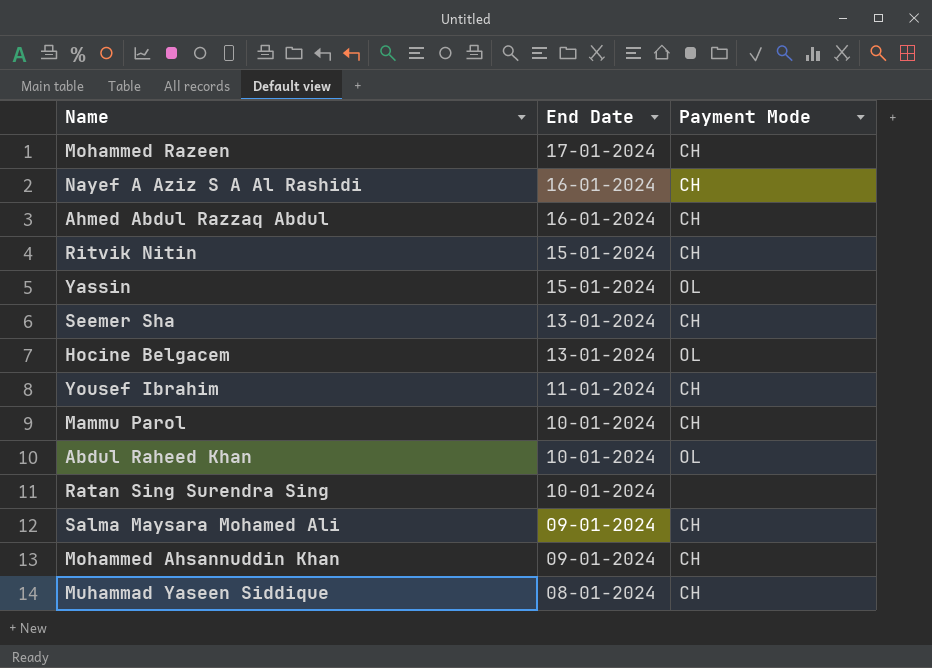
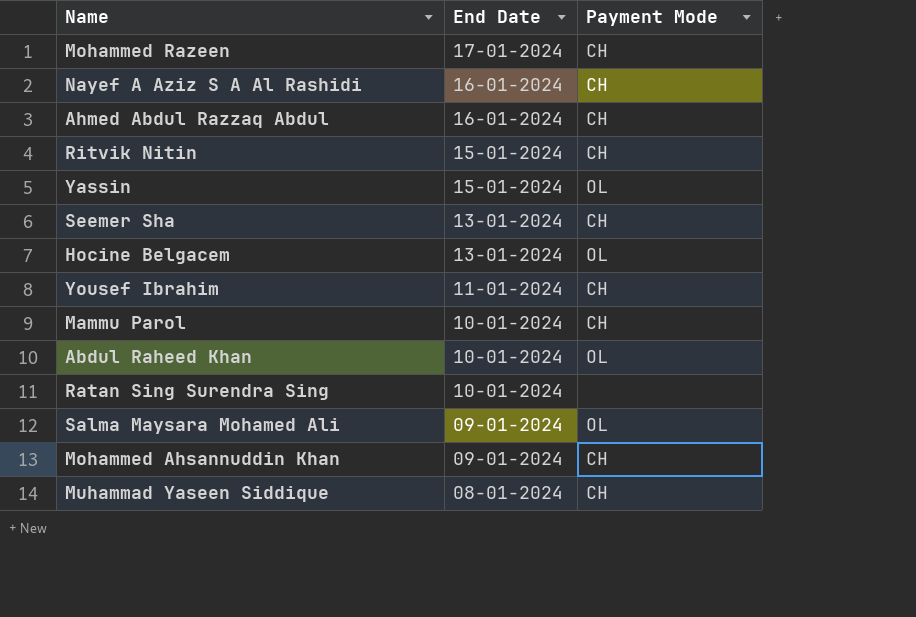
Salma Maysara Mohamed Ali | Payment Mode: CH -> OL

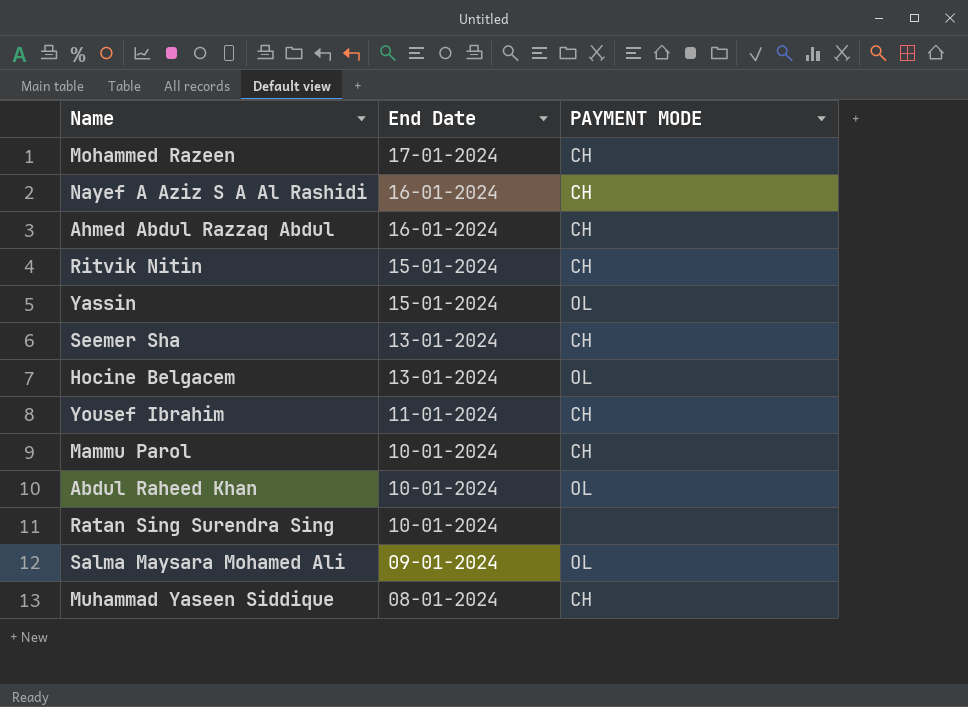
column name: Payment Mode -> PAYMENT MODE
row Mohammed Ahsannuddin Khan: 09-01-2024 | CH -> none

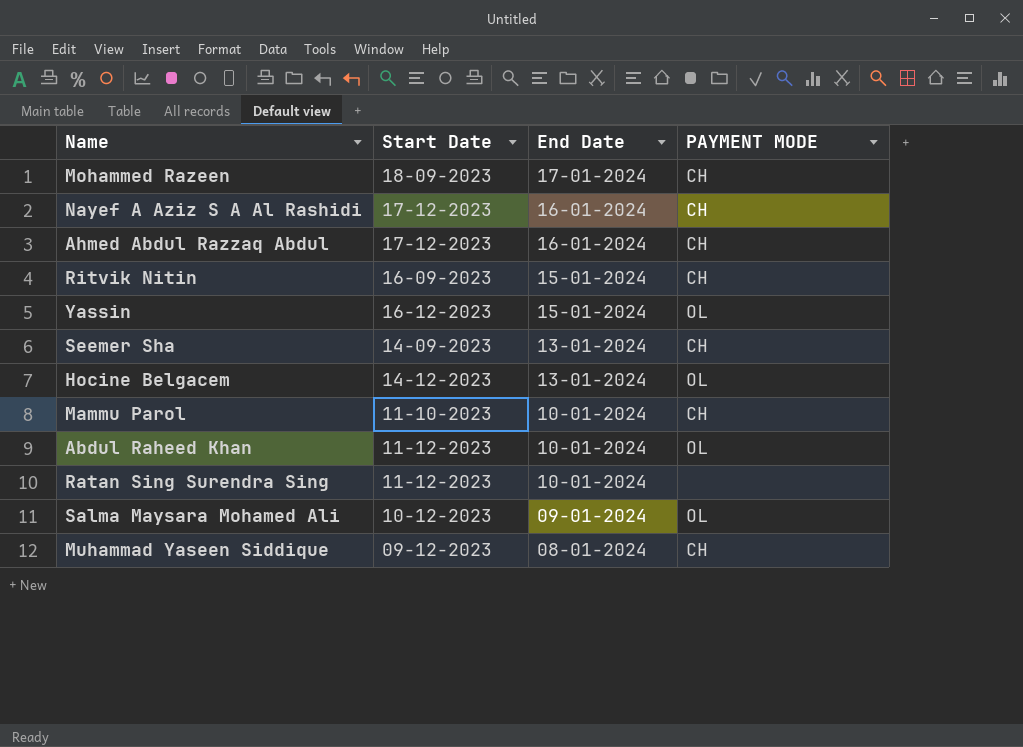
column Start Date | position: none -> 2
row Yousef Ibrahim: 11-01-2024 | CH -> none

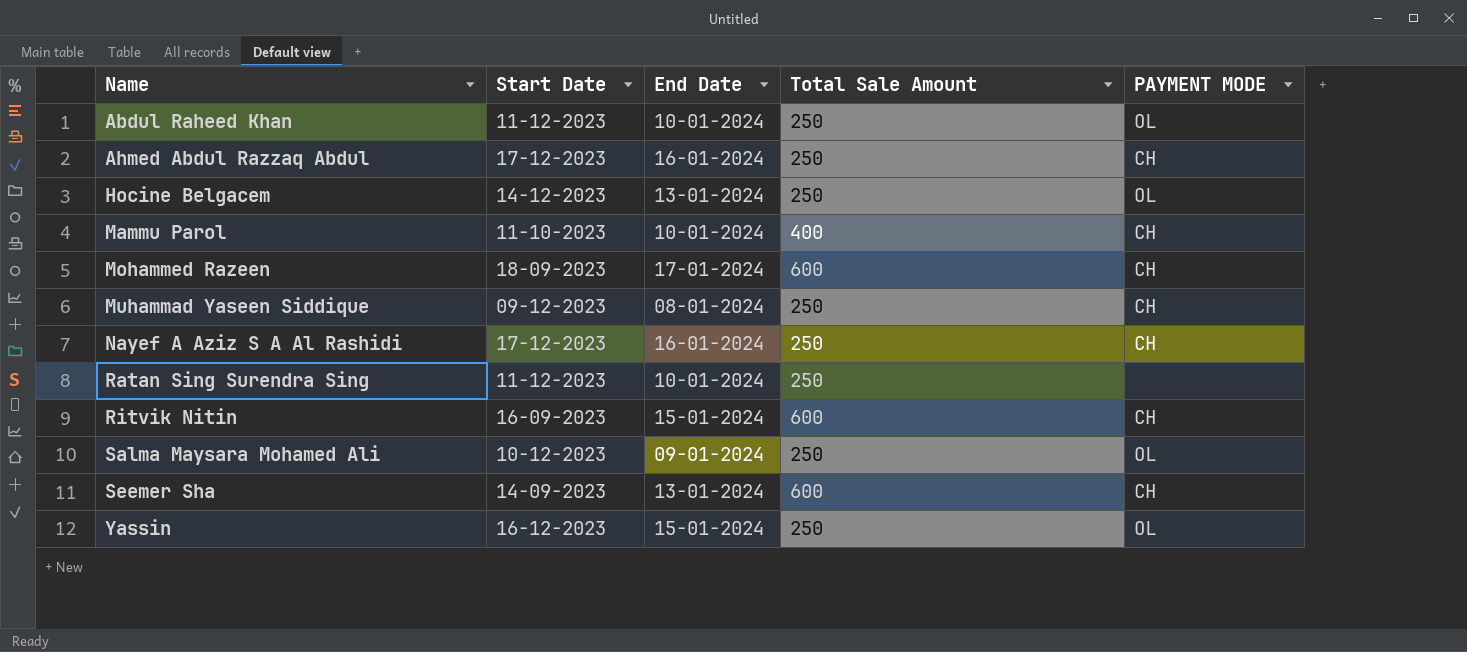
row order: End Date descending -> Name ascending
column Total Sale Amount | position: none -> 4

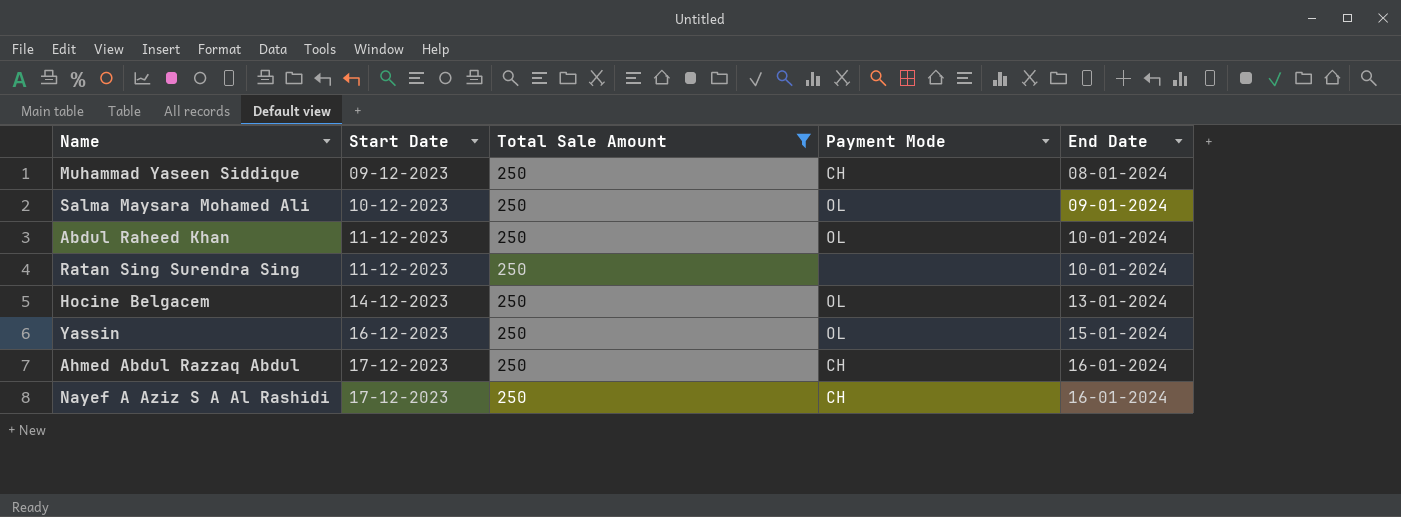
filter: none -> Total Sale Amount = 250
row order: Name ascending -> Start Date ascending
column name: PAYMENT MODE -> Payment Mode
column End Date | position: 3 -> 5

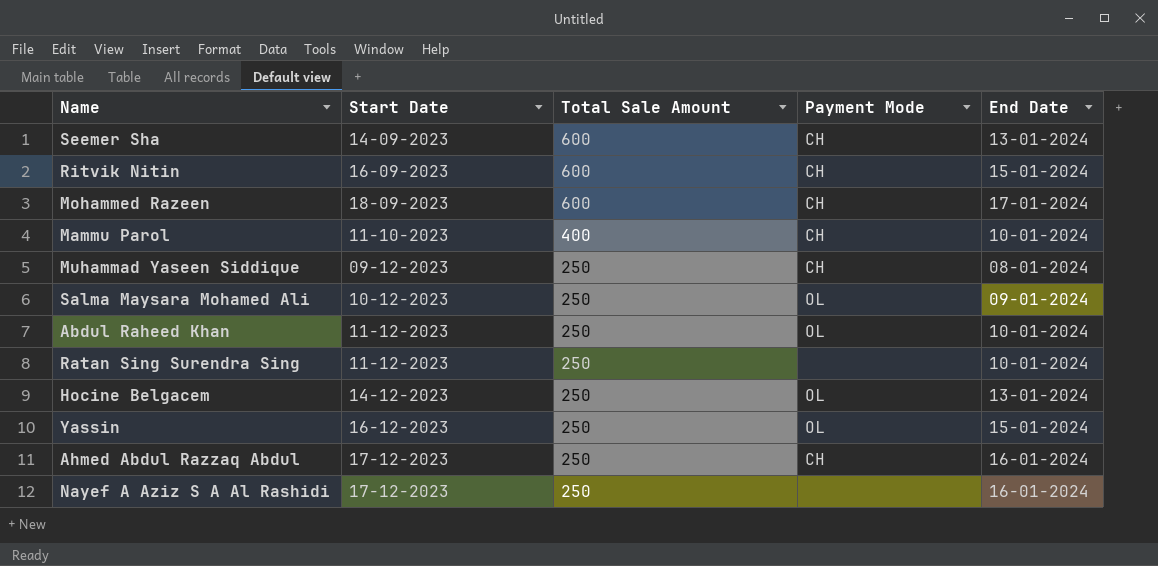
filter: Total Sale Amount = 250 -> none
Nayef A Aziz S A Al Rashidi | Payment Mode: CH -> none

